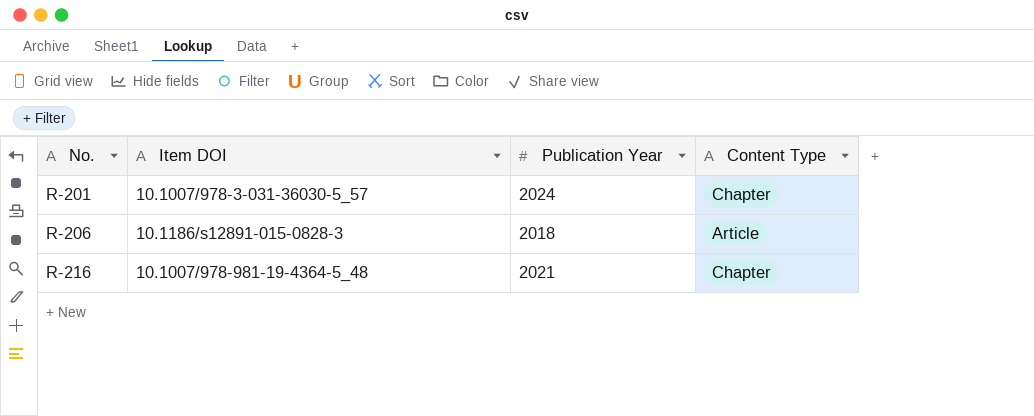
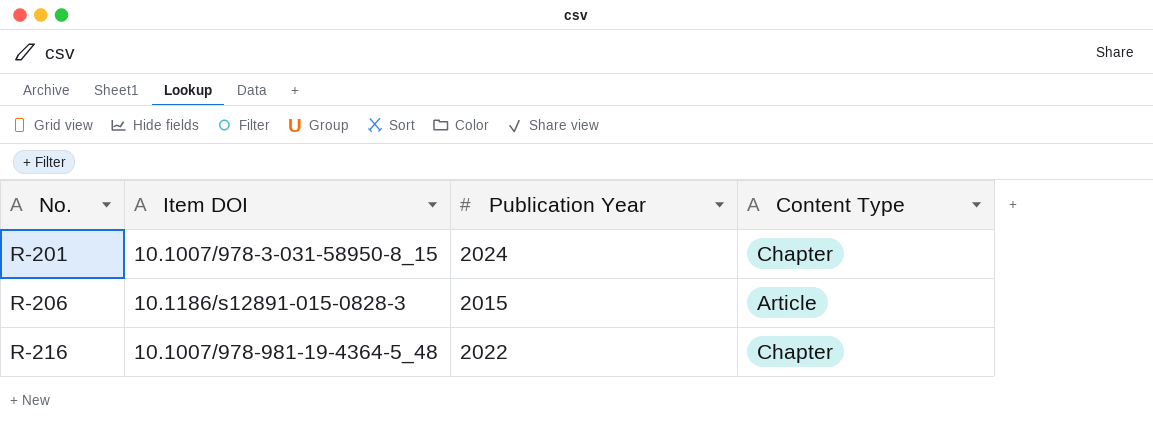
R-201 | Item DOI: 10.1007/978-3-031-36030-5_57 -> 10.1007/978-3-031-58950-8_15
R-206 | Publication Year: 2018 -> 2015
R-216 | Publication Year: 2021 -> 2022

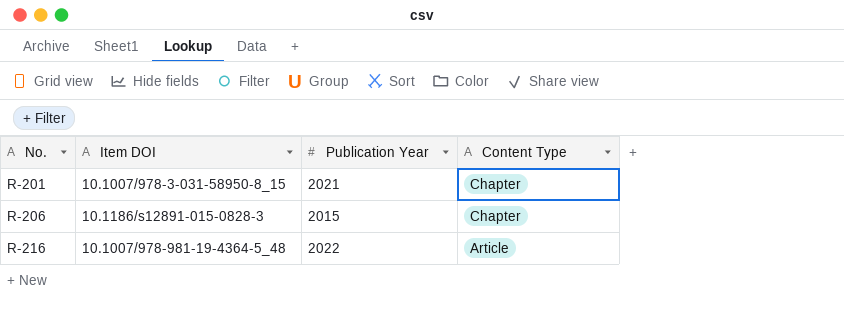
R-201 | Publication Year: 2024 -> 2021
R-206 | Content Type: Article -> Chapter
R-216 | Content Type: Chapter -> Article

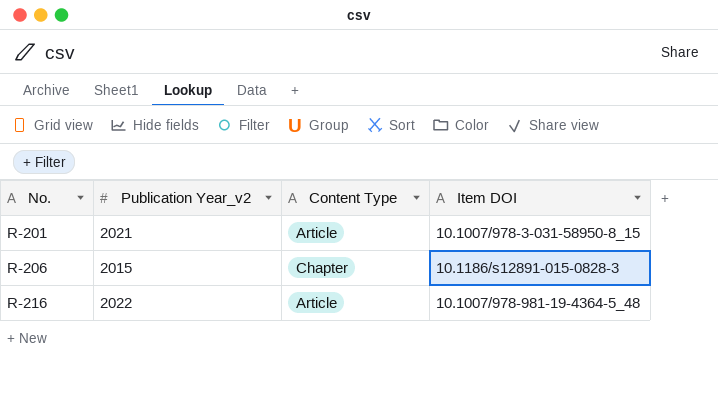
column name: Publication Year -> Publication Year_v2
column Item DOI | position: 2 -> 4
R-201 | Content Type: Chapter -> Article

